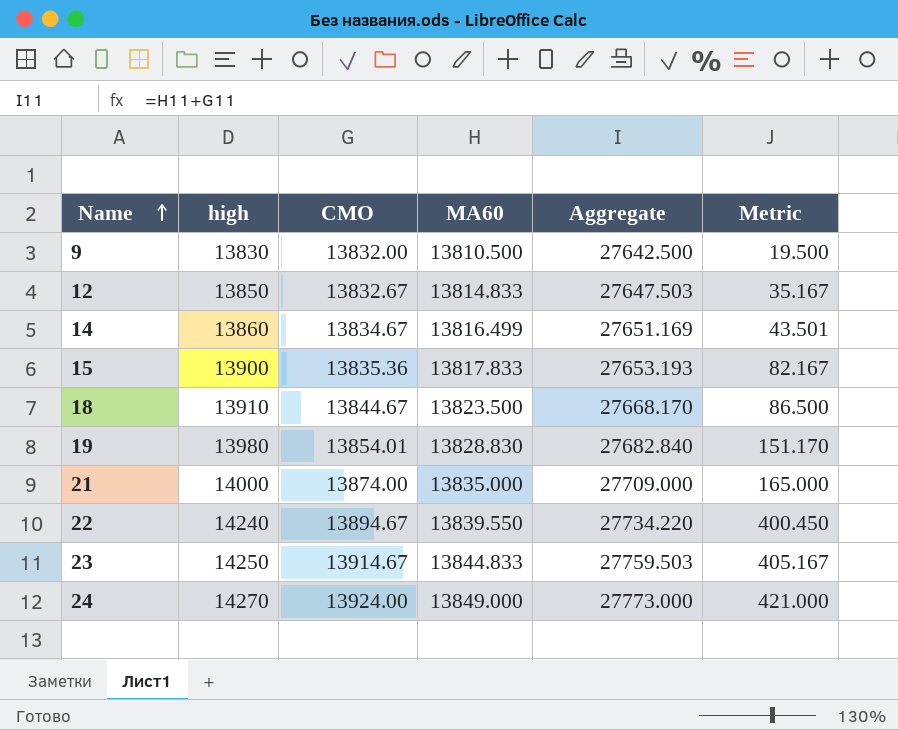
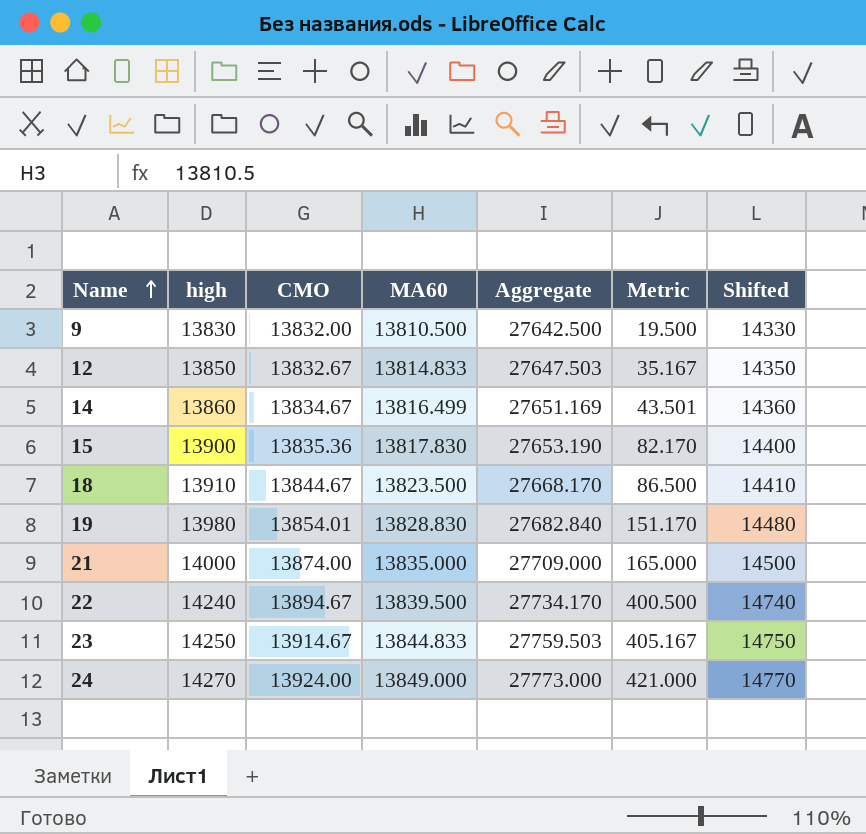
column Shifted | formula: none -> [high] + 500
15 | MA60: 13817.833 -> 13817.830
15 | Aggregate: 27653.193 -> 27653.190
15 | Metric: 82.167 -> 82.170
22 | MA60: 13839.550 -> 13839.500
22 | Aggregate: 27734.220 -> 27734.170
22 | Metric: 400.450 -> 400.500

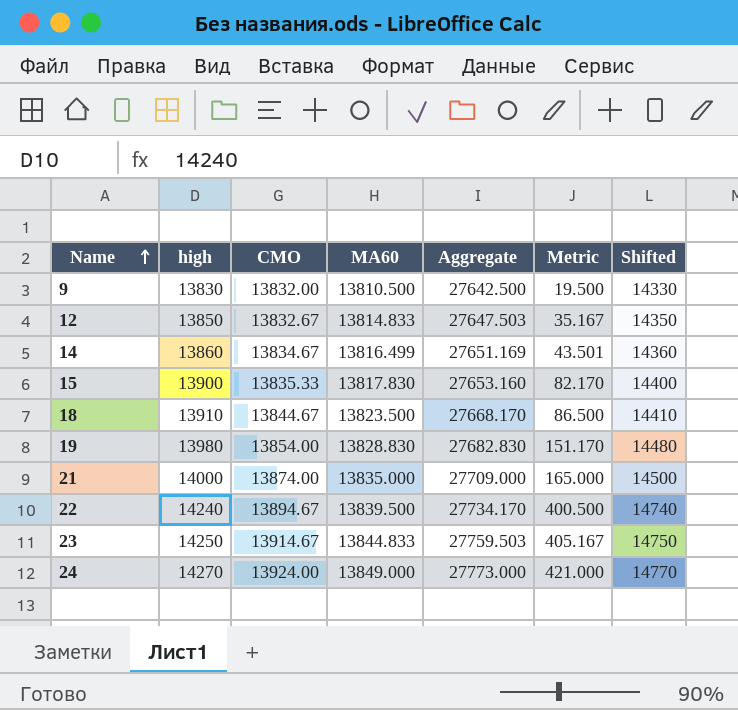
15 | CMO: 13835.36 -> 13835.33
15 | Aggregate: 27653.190 -> 27653.160
19 | CMO: 13854.01 -> 13854.00
19 | Aggregate: 27682.840 -> 27682.830

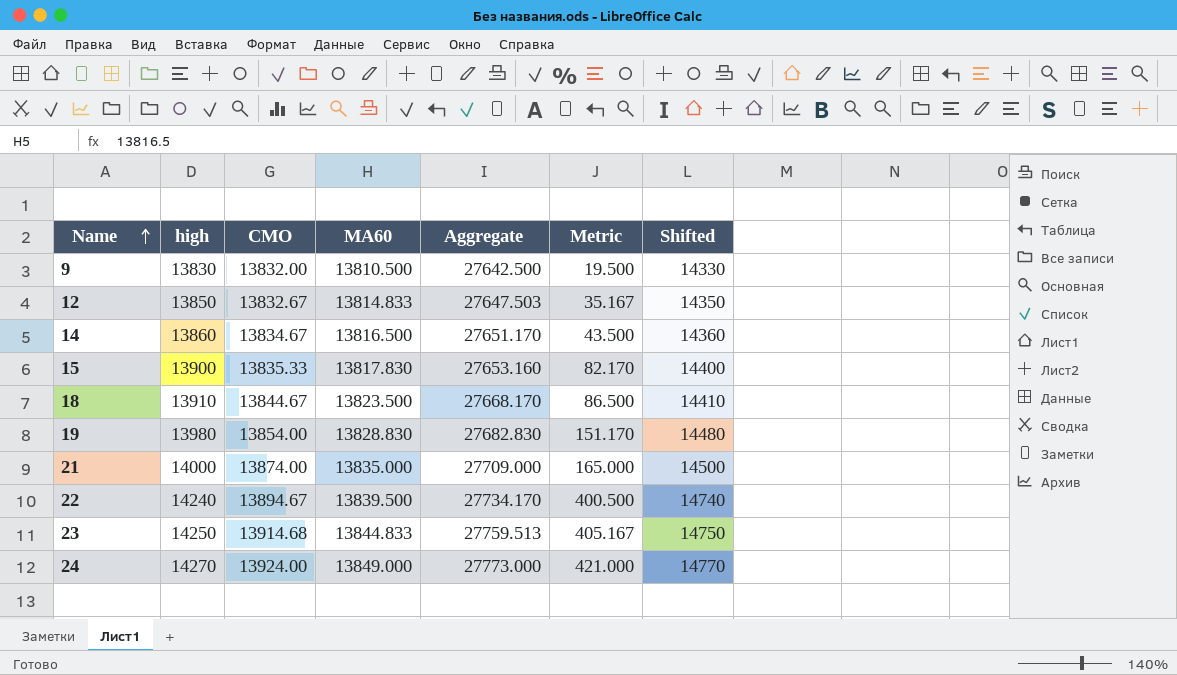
14 | MA60: 13816.499 -> 13816.500
14 | Aggregate: 27651.169 -> 27651.170
14 | Metric: 43.501 -> 43.500
23 | CMO: 13914.67 -> 13914.68
23 | Aggregate: 27759.503 -> 27759.513

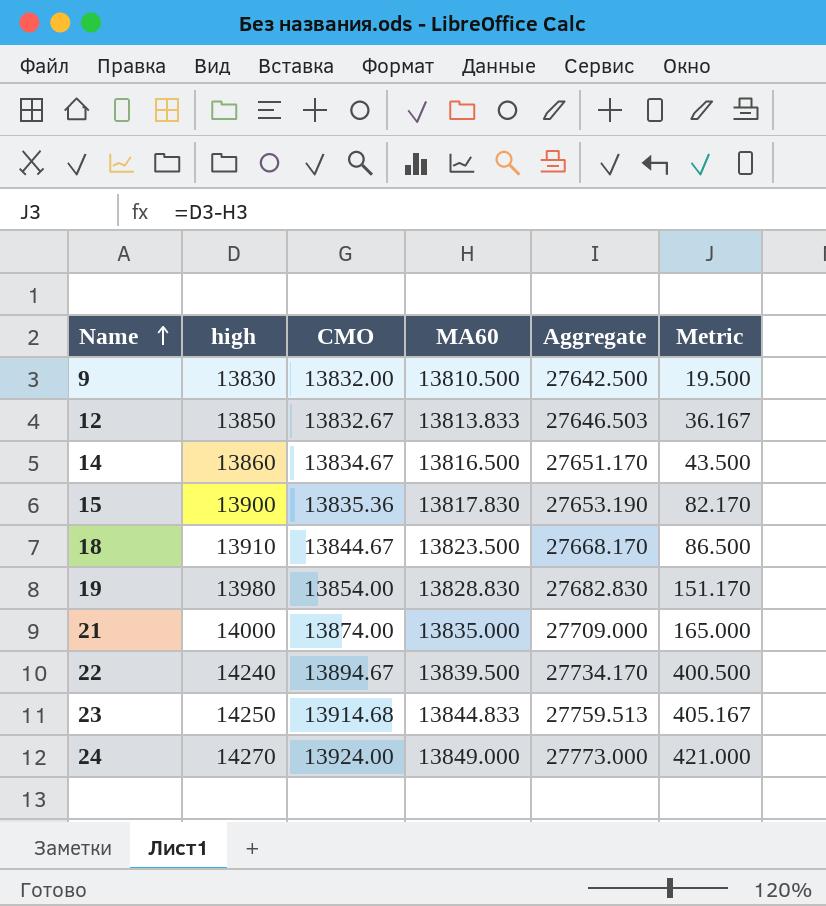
column Shifted | formula: [high] + 500 -> none
12 | MA60: 13814.833 -> 13813.833
12 | Aggregate: 27647.503 -> 27646.503
12 | Metric: 35.167 -> 36.167
15 | CMO: 13835.33 -> 13835.36
15 | Aggregate: 27653.160 -> 27653.190

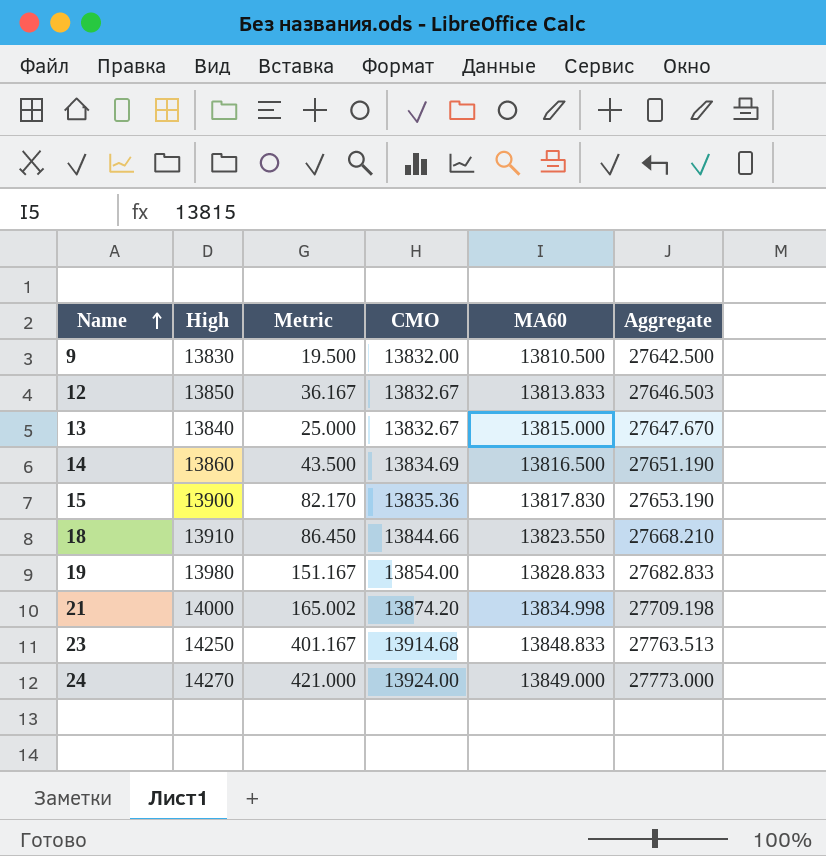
column name: high -> High
column Metric | position: 6 -> 3
row 22: 14240 | 13894.67 | 13839.500 | 27734.170 | 400.500 -> none
row 13: none -> 13840 | 25.000 | 13832.67 | 13815.000 | 27647.670
14 | CMO: 13834.67 -> 13834.69
14 | Aggregate: 27651.170 -> 27651.190
18 | Metric: 86.500 -> 86.450
18 | CMO: 13844.67 -> 13844.66
18 | MA60: 13823.500 -> 13823.550
18 | Aggregate: 27668.170 -> 27668.210
19 | Metric: 151.170 -> 151.167
19 | MA60: 13828.830 -> 13828.833
19 | Aggregate: 27682.830 -> 27682.833
21 | Metric: 165.000 -> 165.002
21 | CMO: 13874.00 -> 13874.20
21 | MA60: 13835.000 -> 13834.998
21 | Aggregate: 27709.000 -> 27709.198
23 | Metric: 405.167 -> 401.167
23 | MA60: 13844.833 -> 13848.833
23 | Aggregate: 27759.513 -> 27763.513

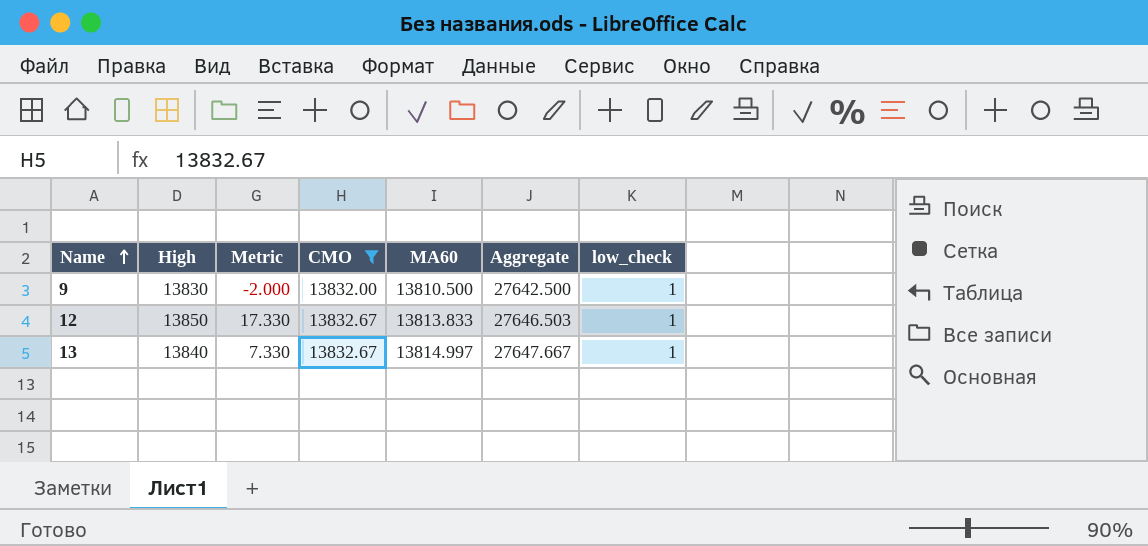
filter: none -> CMO <= 13832.67
column Metric | formula: [High] - [MA60] -> [High] - [CMO]
column low_check | position: none -> 7
13 | MA60: 13815.000 -> 13814.997
13 | Aggregate: 27647.670 -> 27647.667

